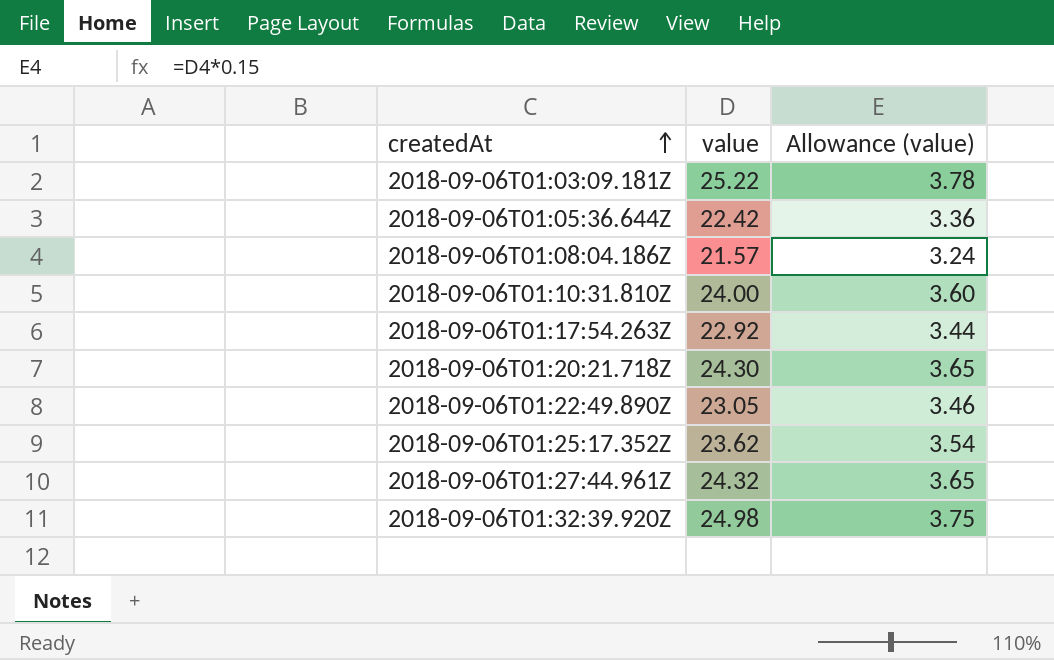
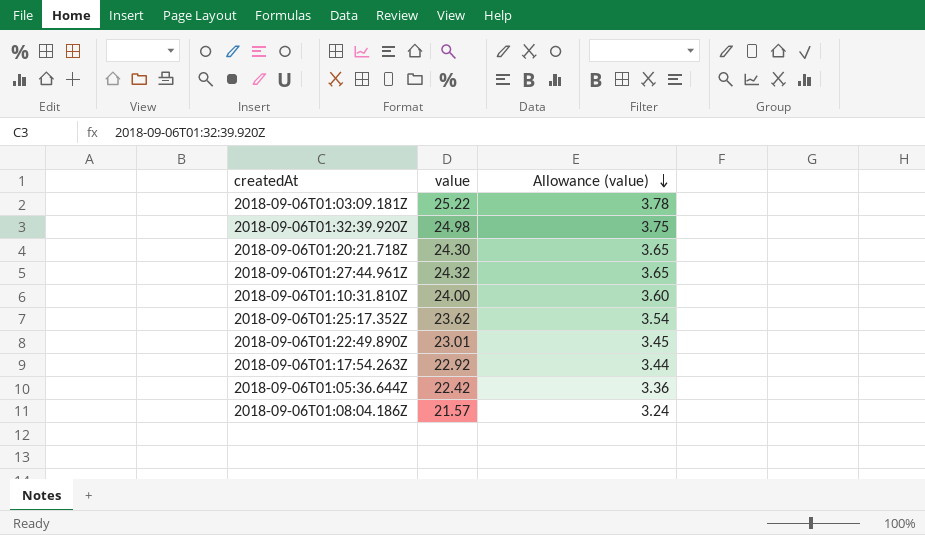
row order: createdAt ascending -> Allowance (value) descending
2018-09-06T01:22:49.890Z | value: 23.05 -> 23.01
2018-09-06T01:22:49.890Z | Allowance (value): 3.46 -> 3.45

